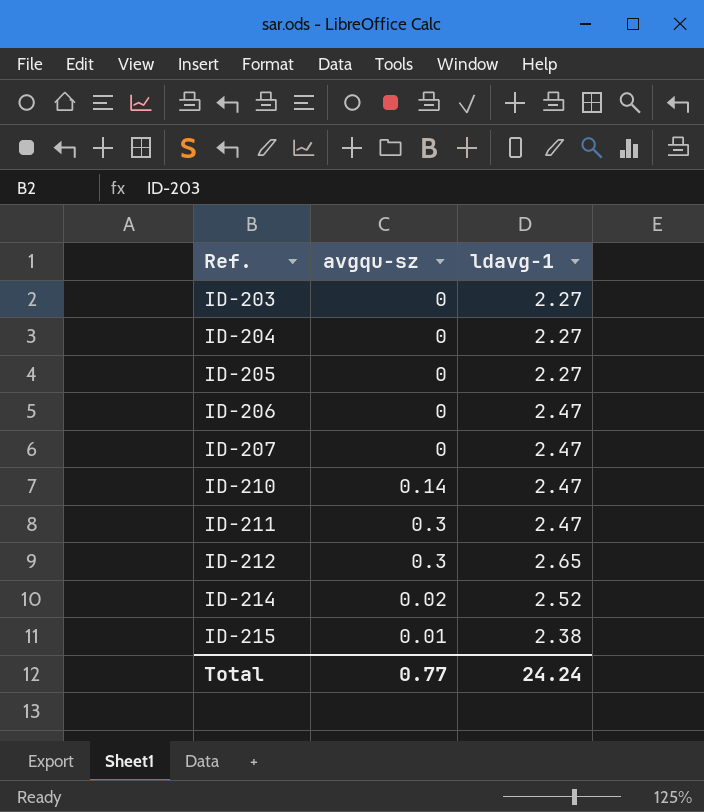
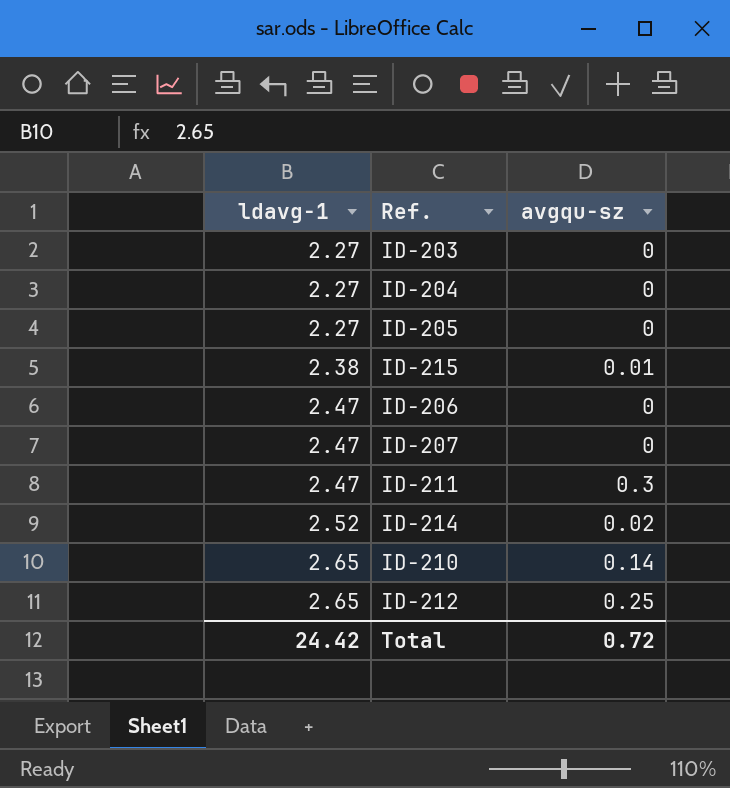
row order: Ref. ascending -> ldavg-1 ascending
column ldavg-1 | position: 3 -> 1
ID-210 | ldavg-1: 2.47 -> 2.65
ID-212 | avgqu-sz: 0.3 -> 0.25
Total | ldavg-1: 24.24 -> 24.42
Total | avgqu-sz: 0.77 -> 0.72

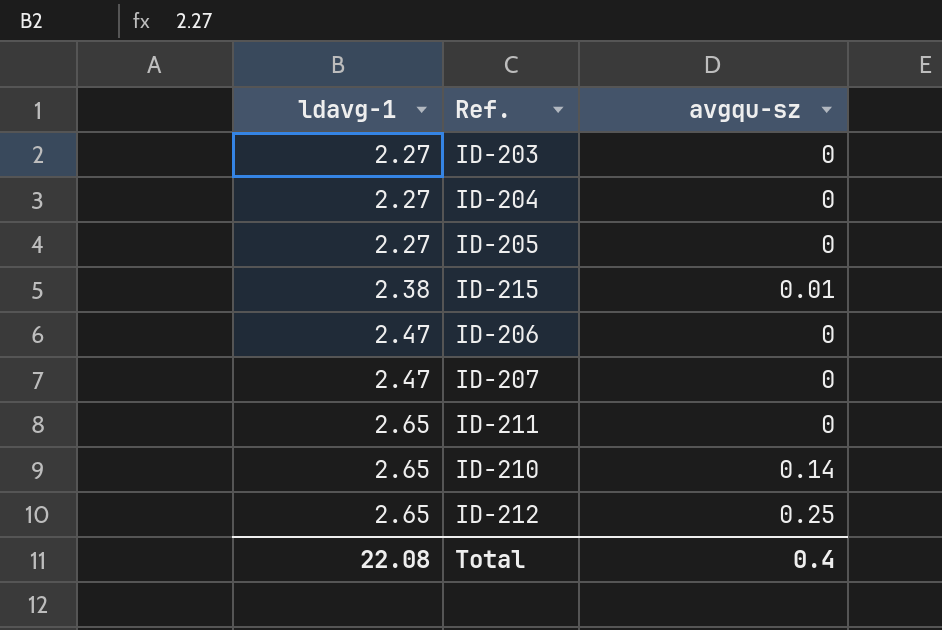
row ID-214: 2.52 | 0.02 -> none
ID-211 | ldavg-1: 2.47 -> 2.65
ID-211 | avgqu-sz: 0.3 -> 0
Total | ldavg-1: 24.42 -> 22.08
Total | avgqu-sz: 0.72 -> 0.4

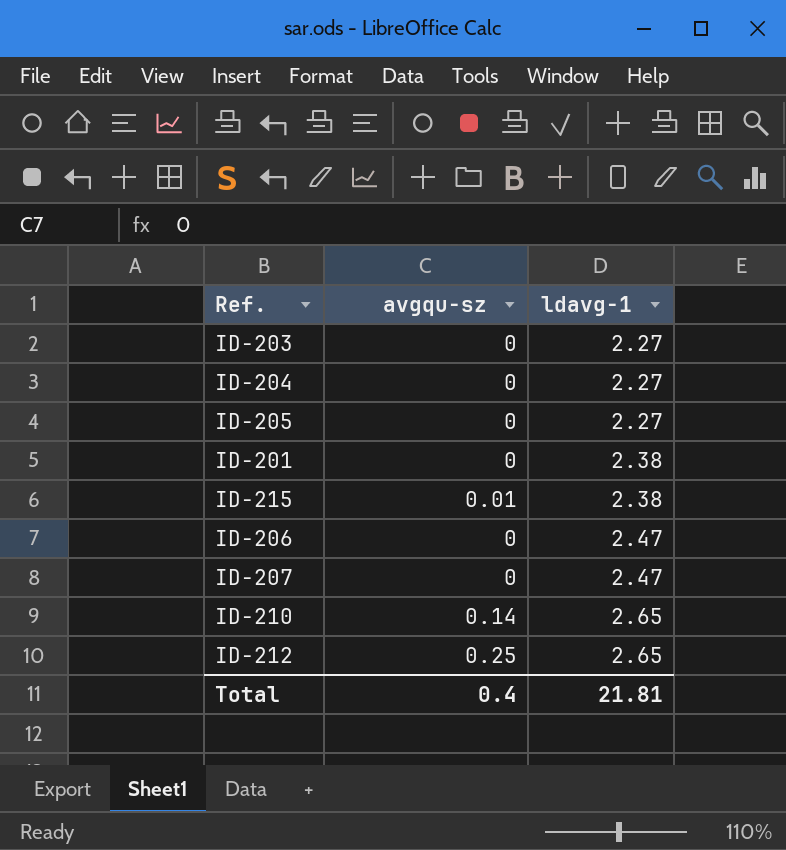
column ldavg-1 | position: 1 -> 3
row ID-211: 2.65 | 0 -> none
row ID-201: none -> 0 | 2.38
Total | ldavg-1: 22.08 -> 21.81

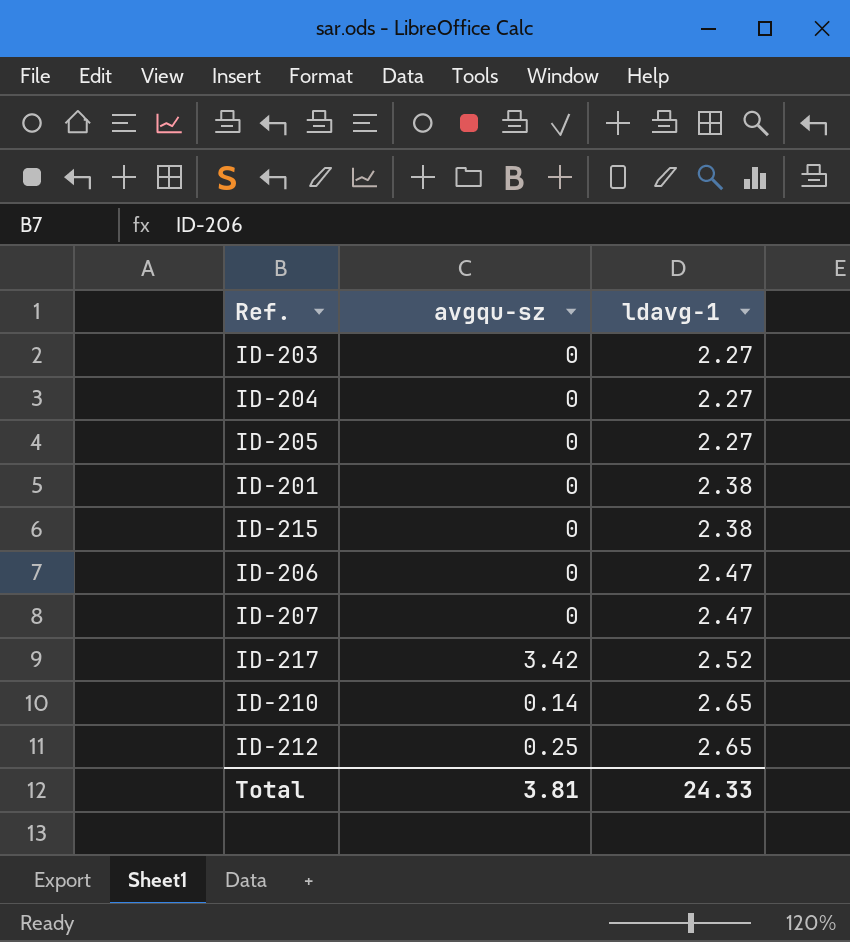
ID-215 | avgqu-sz: 0.01 -> 0
row ID-217: none -> 3.42 | 2.52
Total | avgqu-sz: 0.4 -> 3.81
Total | ldavg-1: 21.81 -> 24.33

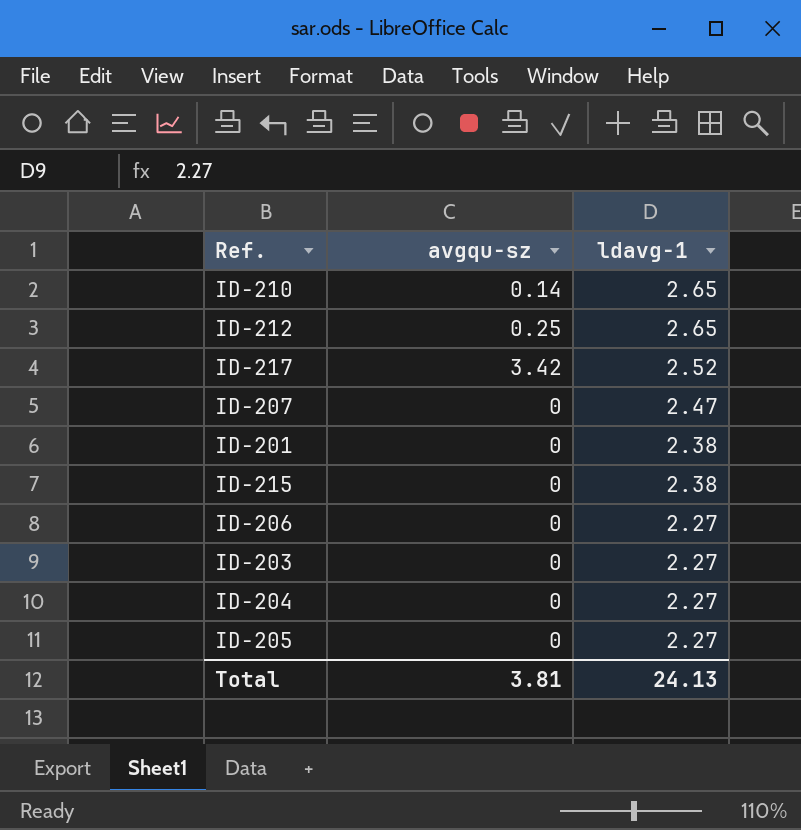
row order: ldavg-1 ascending -> ldavg-1 descending
ID-206 | ldavg-1: 2.47 -> 2.27
Total | ldavg-1: 24.33 -> 24.13

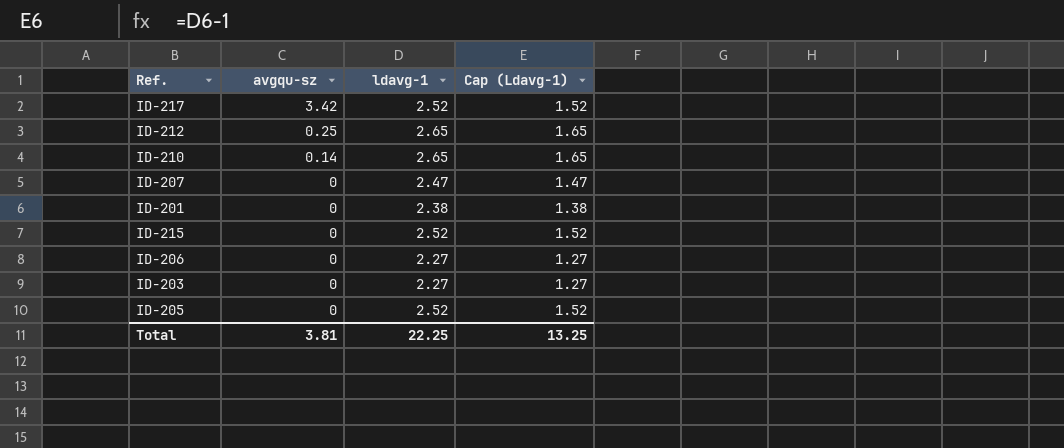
row order: ldavg-1 descending -> avgqu-sz descending
column Cap (Ldavg-1) | formula: none -> [ldavg-1] - 1
row ID-204: 0 | 2.27 -> none
ID-215 | ldavg-1: 2.38 -> 2.52
ID-205 | ldavg-1: 2.27 -> 2.52
Total | ldavg-1: 24.13 -> 22.25

